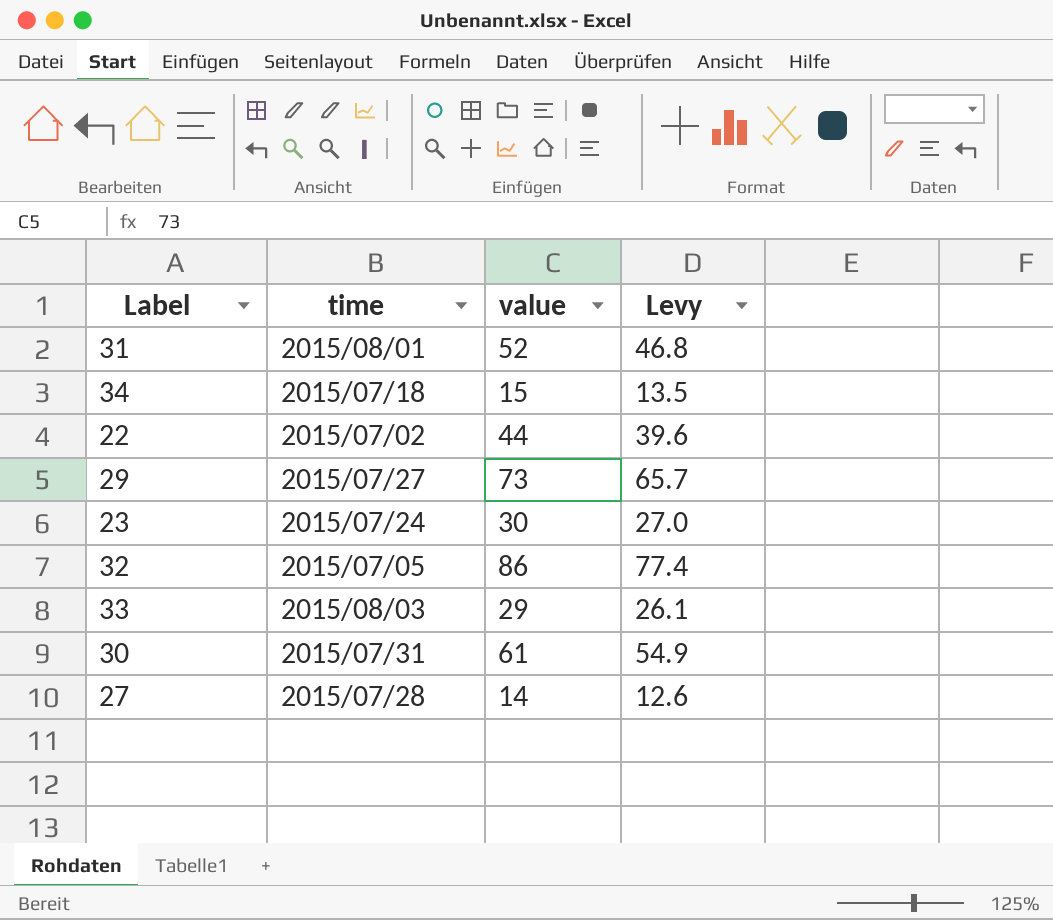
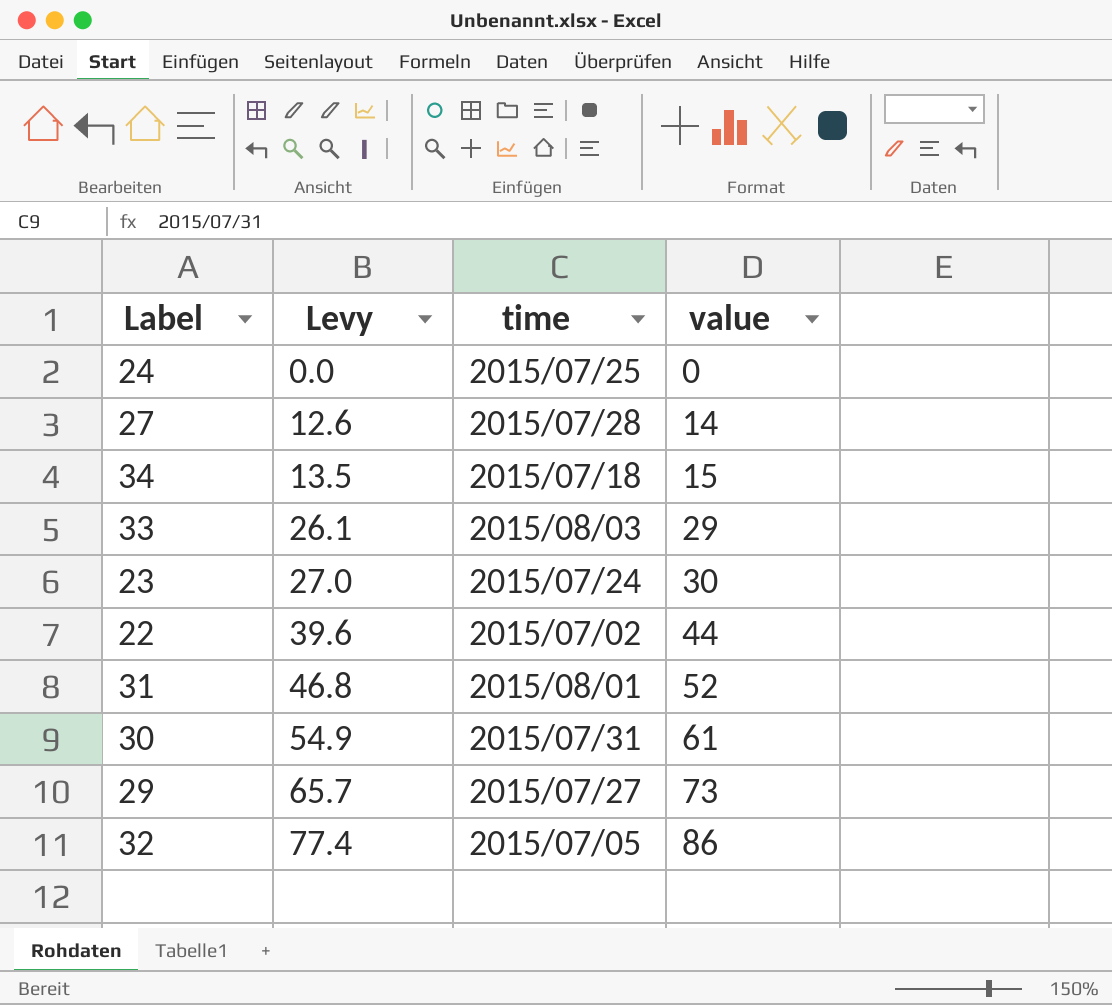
row order: none -> Levy ascending
column Levy | position: 4 -> 2
row 24: none -> 0.0 | 2015/07/25 | 0

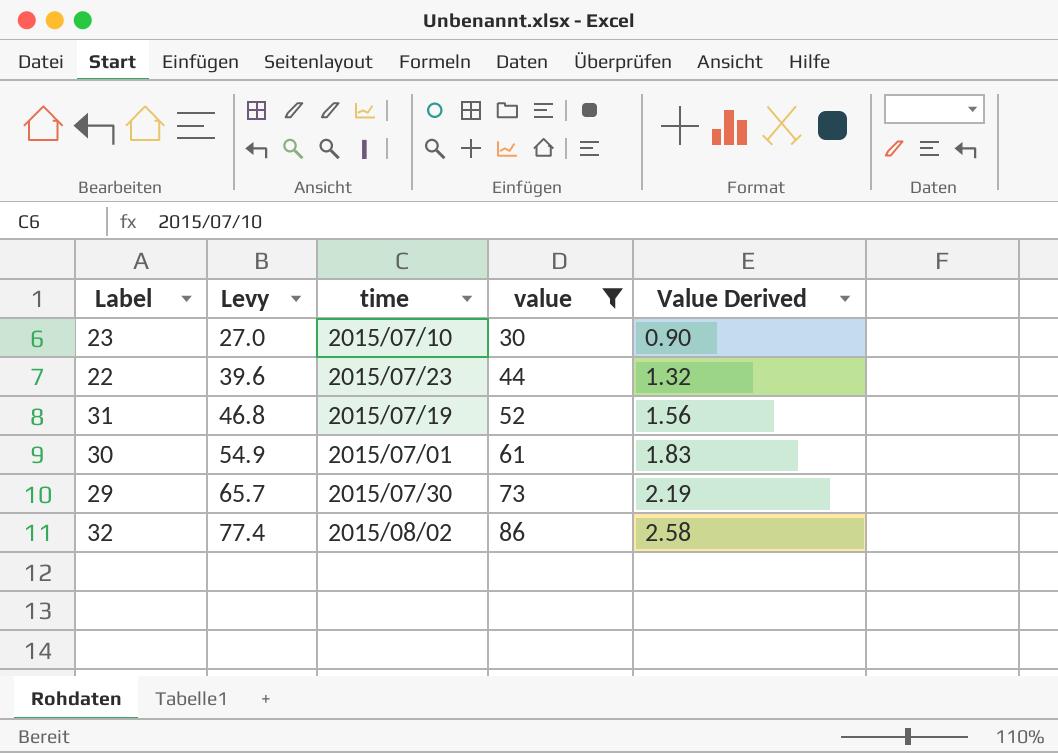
filter: none -> value >= 30
column Value Derived | formula: none -> [value] * 0.03
23 | time: 2015/07/24 -> 2015/07/10
22 | time: 2015/07/02 -> 2015/07/23
31 | time: 2015/08/01 -> 2015/07/19
30 | time: 2015/07/31 -> 2015/07/01
29 | time: 2015/07/27 -> 2015/07/30
32 | time: 2015/07/05 -> 2015/08/02

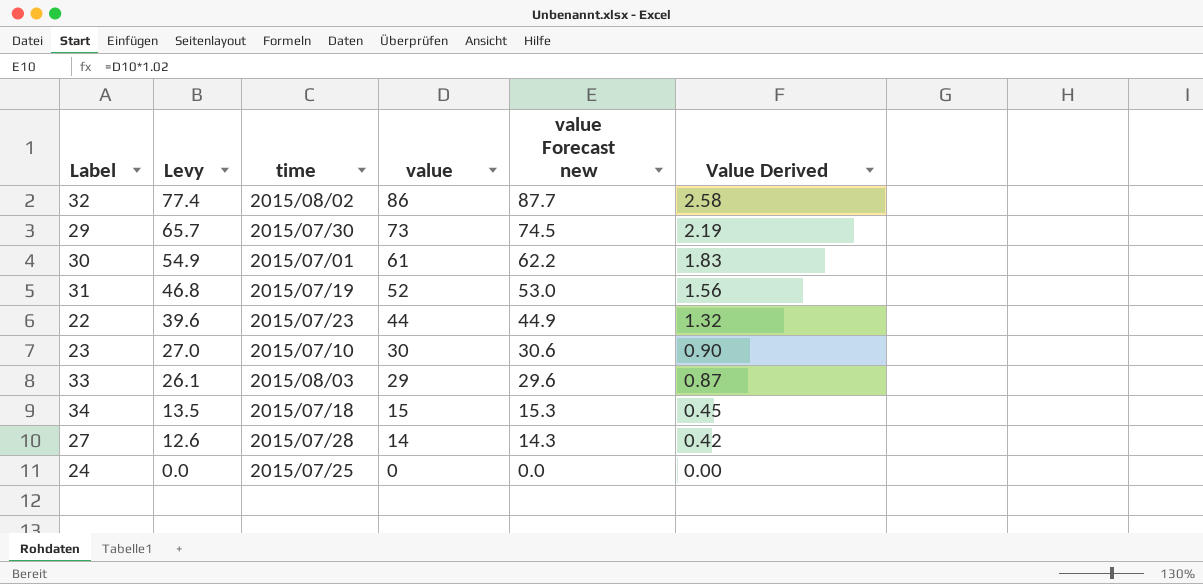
filter: value >= 30 -> none
row order: Levy ascending -> Levy descending
column value Forecast new | formula: none -> [value] * 1.02

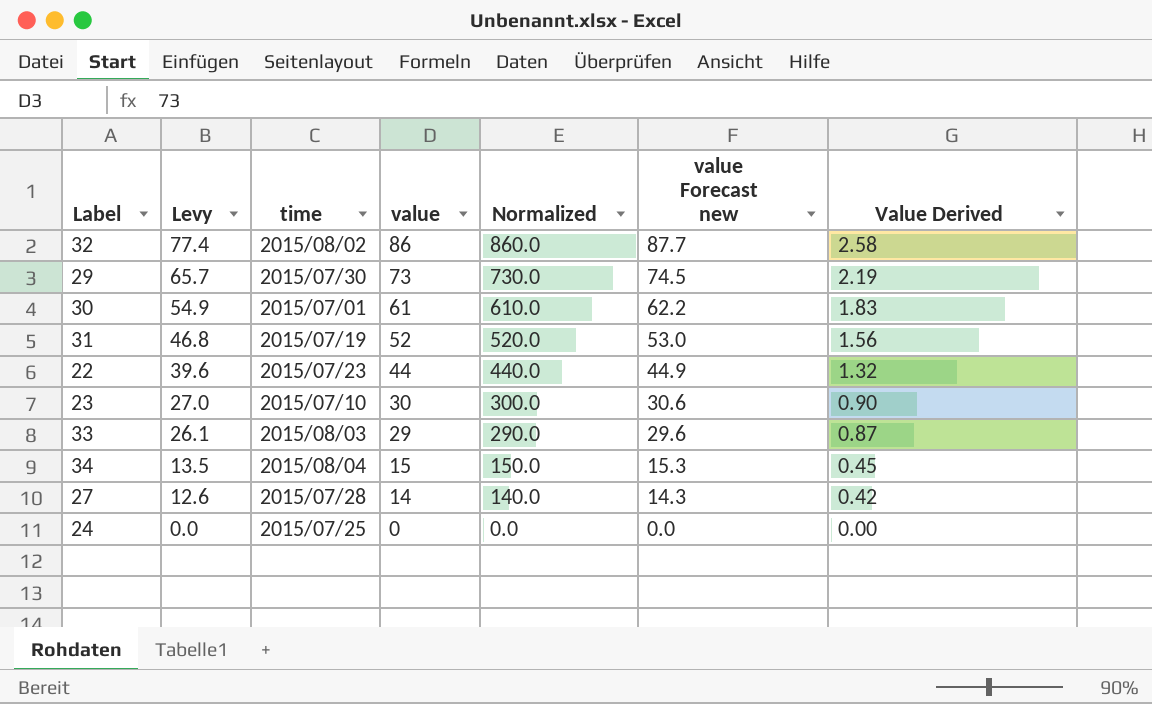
column Normalized | formula: none -> [value] * 10
34 | time: 2015/07/18 -> 2015/08/04

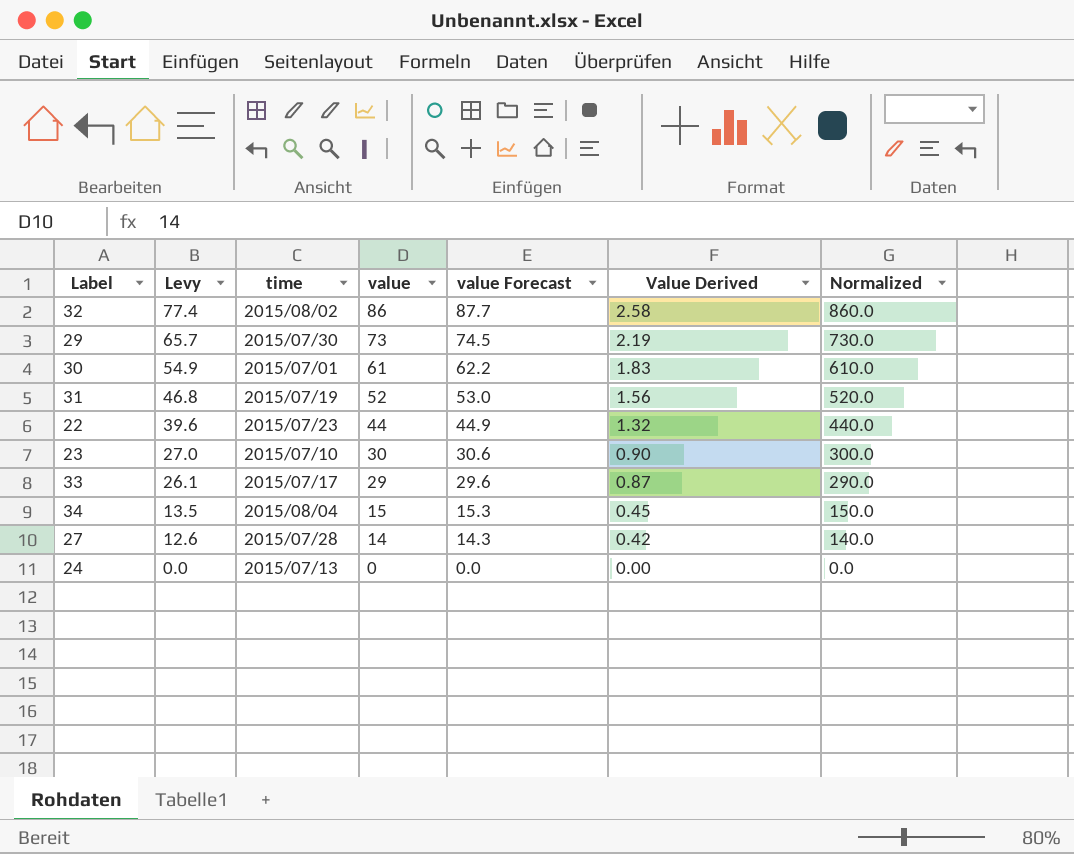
column name: value Forecast new -> value Forecast
column Normalized | position: 5 -> 7
33 | time: 2015/08/03 -> 2015/07/17
24 | time: 2015/07/25 -> 2015/07/13

